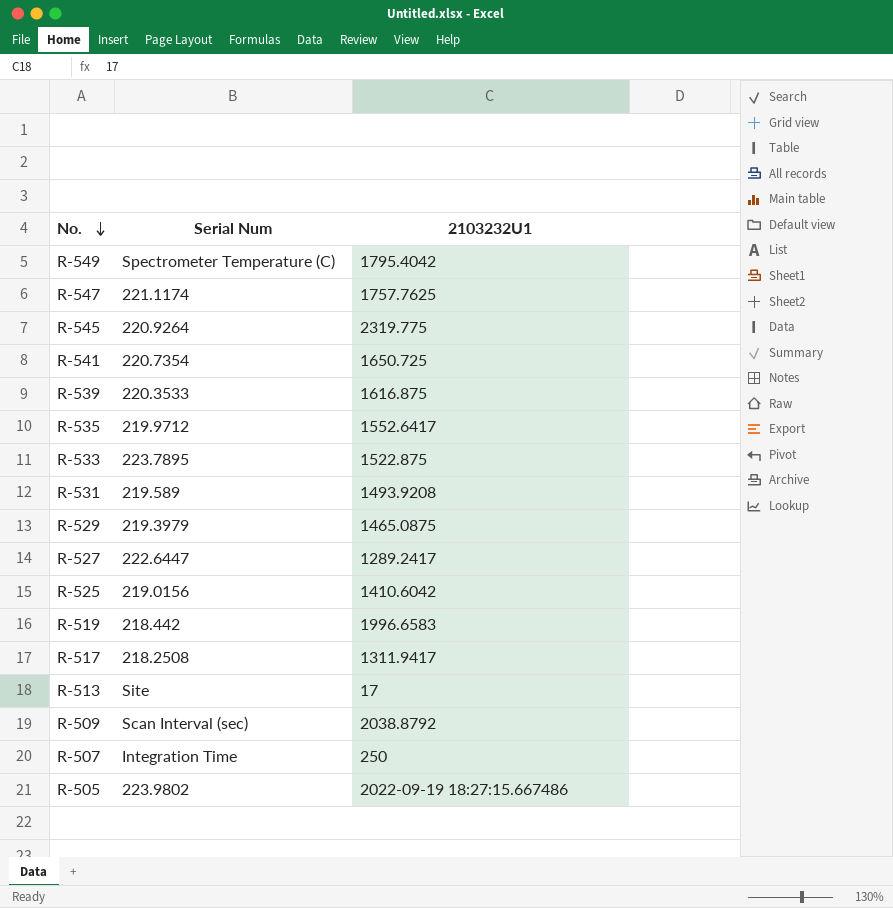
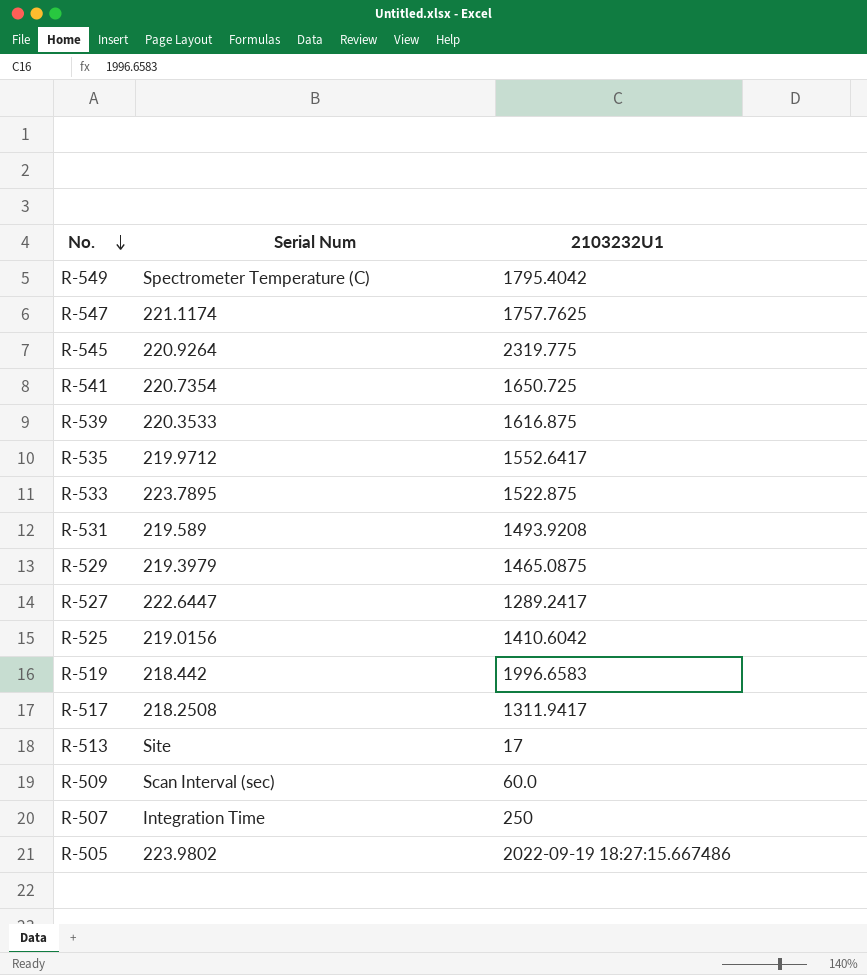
R-509 | 2103232U1: 2038.8792 -> 60.0

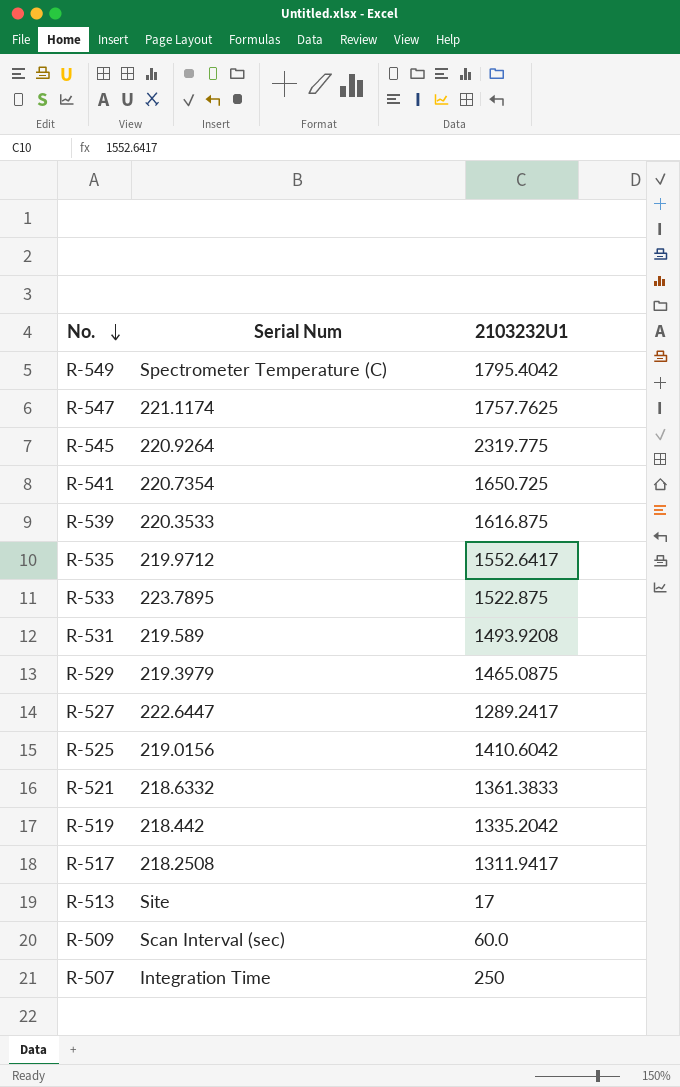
row R-505: 223.9802 | 2022-09-19 18:27:15.667486 -> none
row R-521: none -> 218.6332 | 1361.3833
R-519 | 2103232U1: 1996.6583 -> 1335.2042

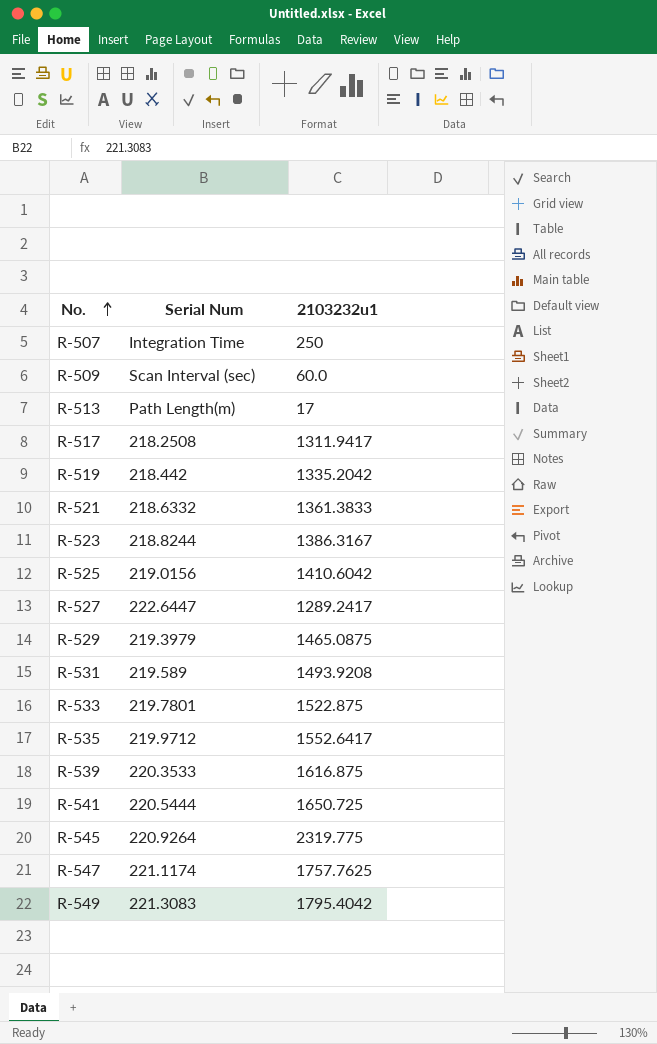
row order: No. descending -> No. ascending
column name: 2103232U1 -> 2103232u1
R-513 | Serial Num: Site -> Path Length(m)
row R-523: none -> 218.8244 | 1386.3167
R-533 | Serial Num: 223.7895 -> 219.7801
R-541 | Serial Num: 220.7354 -> 220.5444
R-549 | Serial Num: Spectrometer Temperature (C) -> 221.3083

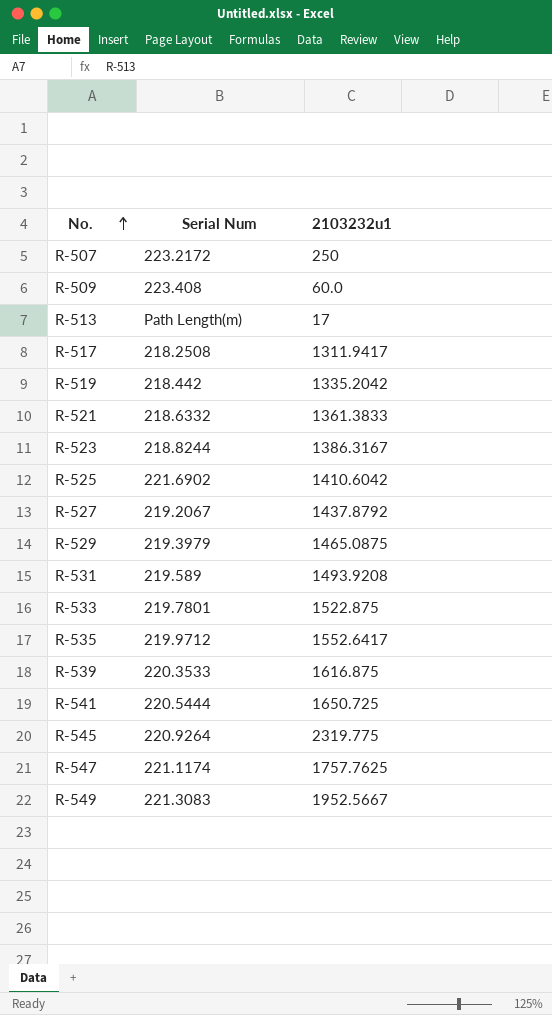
R-507 | Serial Num: Integration Time -> 223.2172
R-509 | Serial Num: Scan Interval (sec) -> 223.408
R-525 | Serial Num: 219.0156 -> 221.6902
R-527 | Serial Num: 222.6447 -> 219.2067
R-527 | 2103232u1: 1289.2417 -> 1437.8792
R-549 | 2103232u1: 1795.4042 -> 1952.5667

